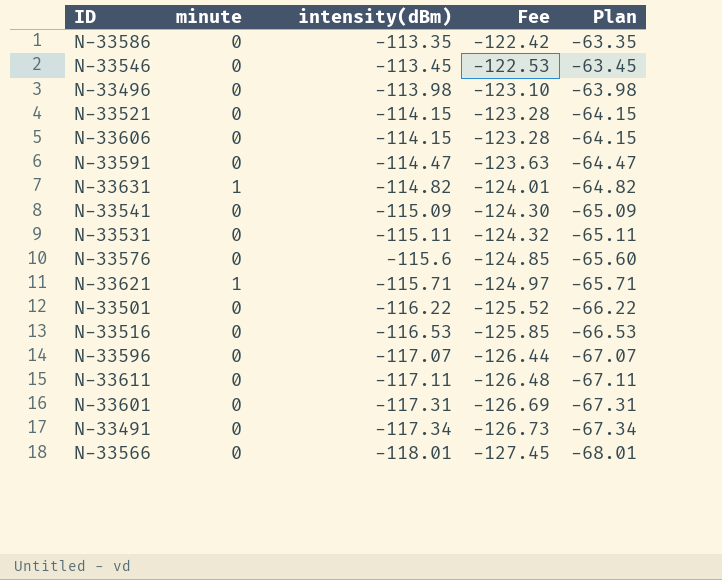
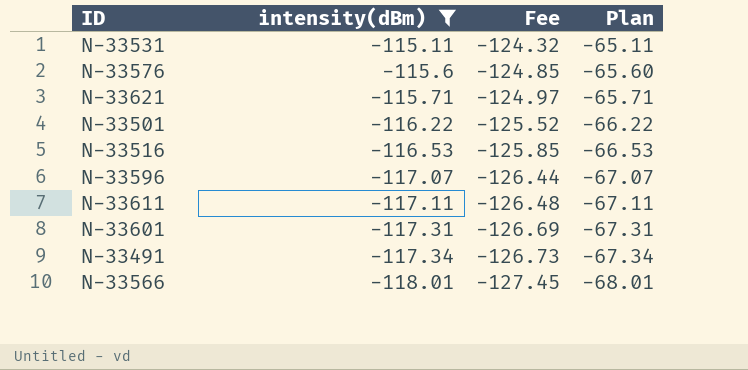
filter: none -> intensity(dBm) <= -115.11
column minute | position: 2 -> none

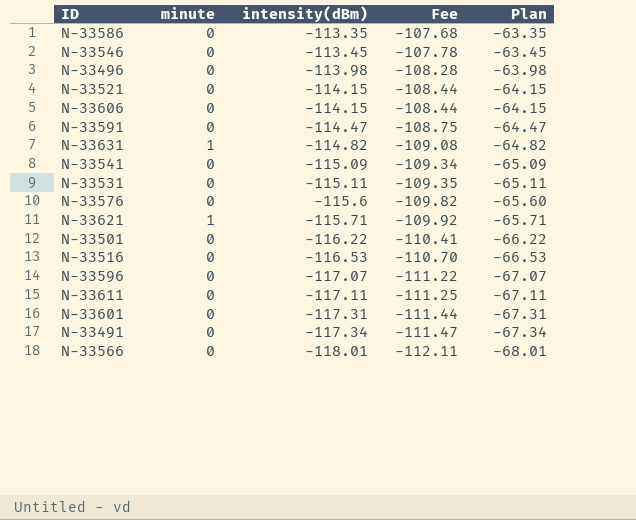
filter: intensity(dBm) <= -115.11 -> none
column minute | position: none -> 2
column Fee | formula: [intensity(dBm)] * 1.08 -> [intensity(dBm)] * 0.95

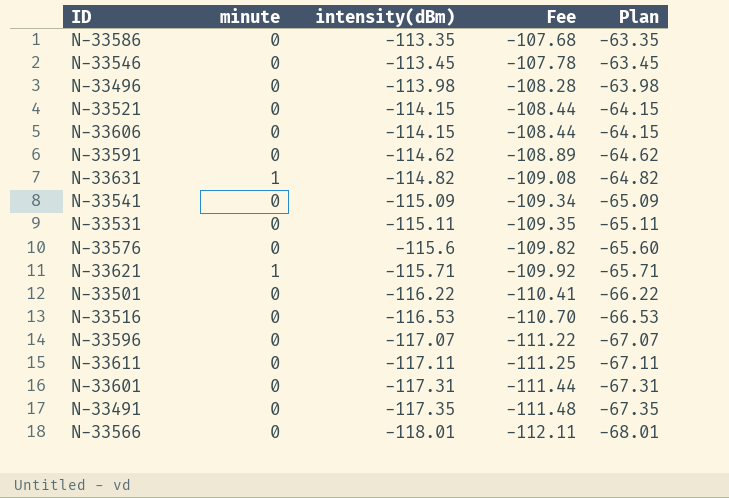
N-33591 | intensity(dBm): -114.47 -> -114.62
N-33591 | Fee: -108.75 -> -108.89
N-33591 | Plan: -64.47 -> -64.62
N-33491 | intensity(dBm): -117.34 -> -117.35
N-33491 | Fee: -111.47 -> -111.48
N-33491 | Plan: -67.34 -> -67.35

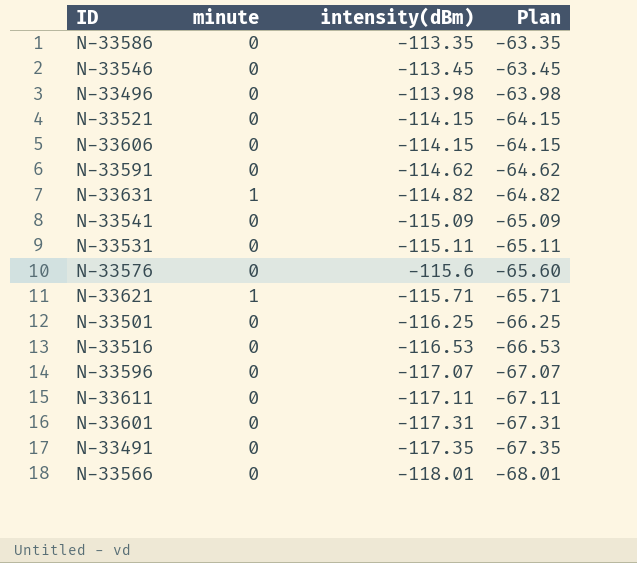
column Fee | formula: [intensity(dBm)] * 0.95 -> none
N-33501 | intensity(dBm): -116.22 -> -116.25
N-33501 | Plan: -66.22 -> -66.25

